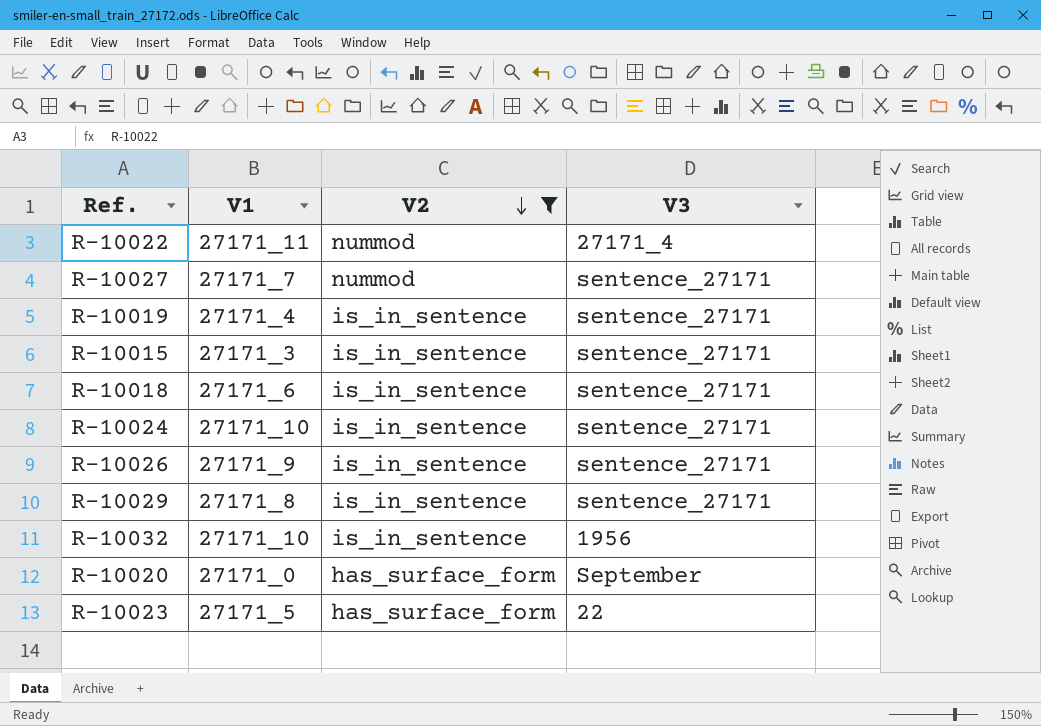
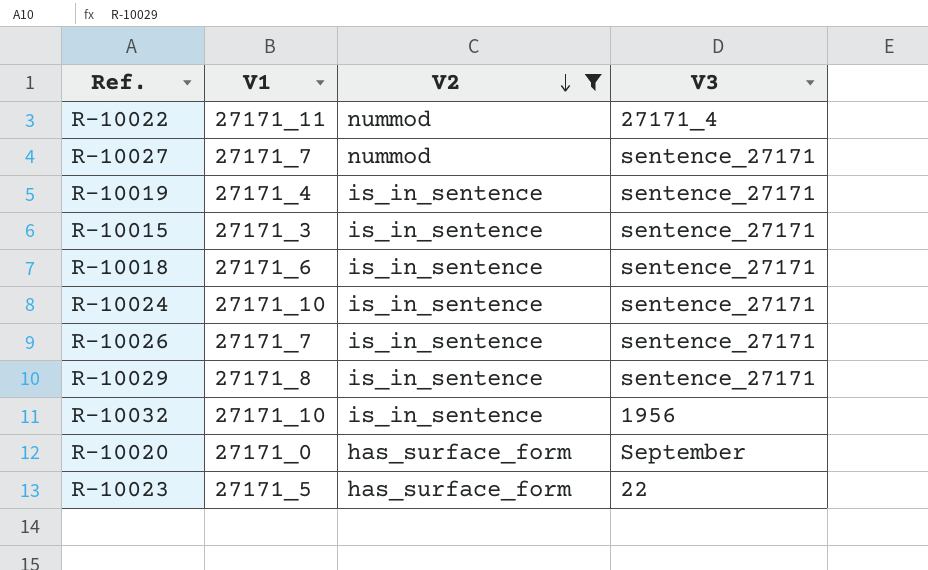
R-10026 | V1: 27171_9 -> 27171_7

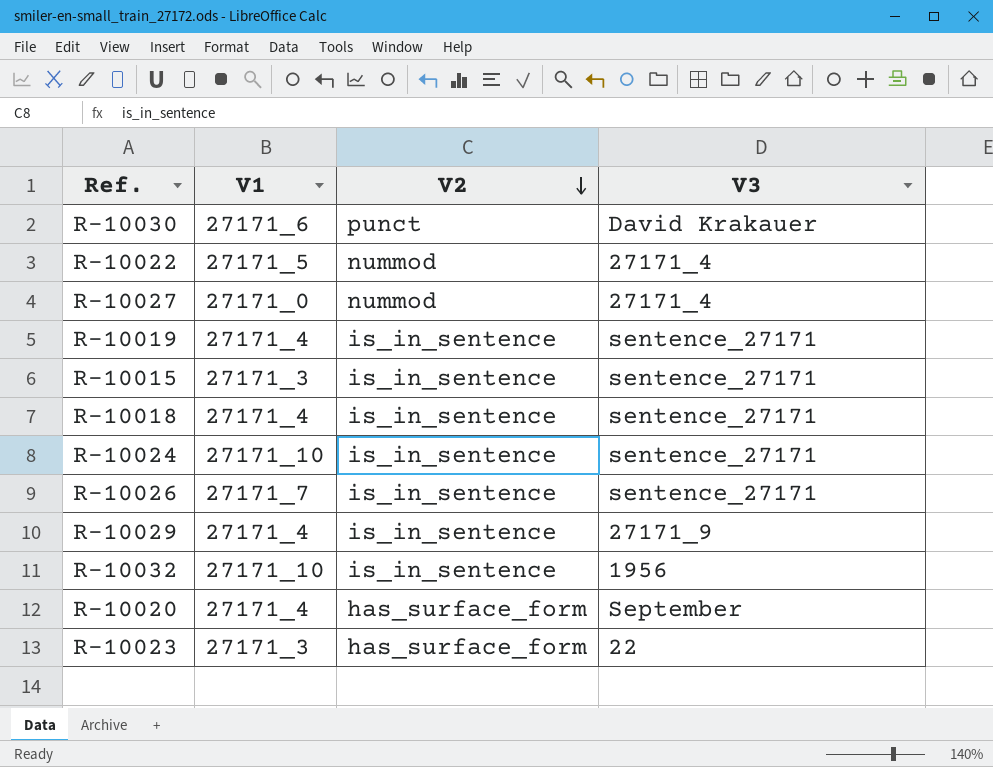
filter: V2 != punct -> none
R-10022 | V1: 27171_11 -> 27171_5
R-10027 | V1: 27171_7 -> 27171_0
R-10027 | V3: sentence_27171 -> 27171_4
R-10018 | V1: 27171_6 -> 27171_4
R-10029 | V1: 27171_8 -> 27171_4
R-10029 | V3: sentence_27171 -> 27171_9
R-10020 | V1: 27171_0 -> 27171_4
R-10023 | V1: 27171_5 -> 27171_3

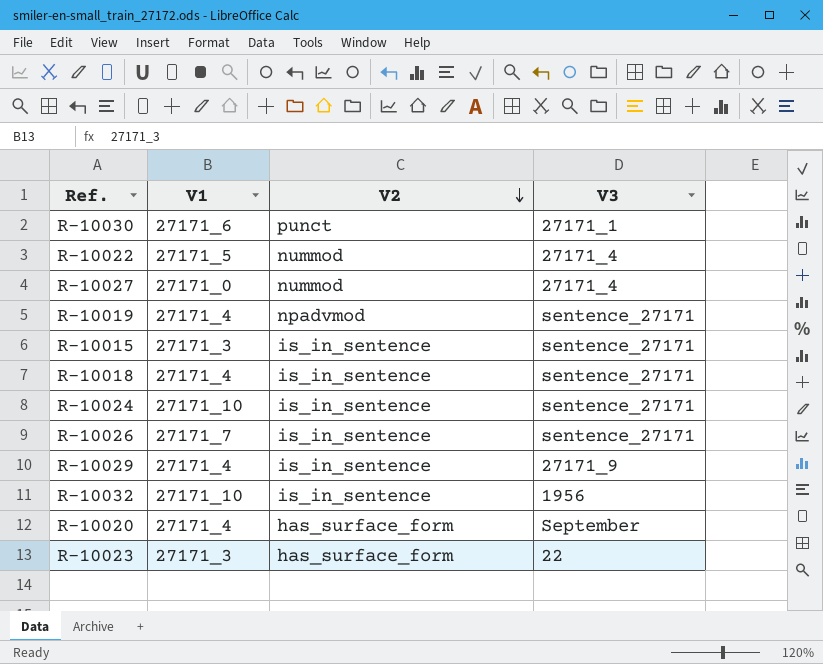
R-10030 | V3: David Krakauer -> 27171_1
R-10019 | V2: is_in_sentence -> npadvmod

